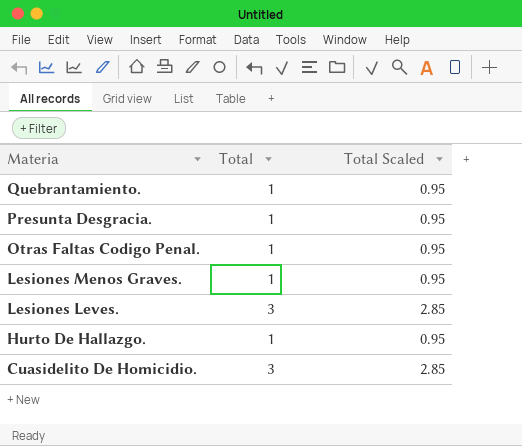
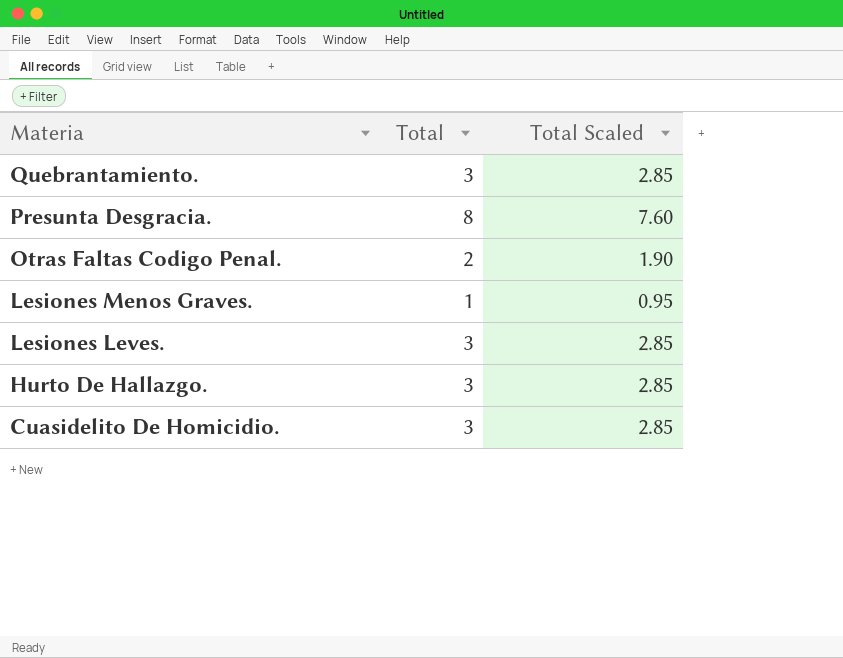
Quebrantamiento. | Total: 1 -> 3
Quebrantamiento. | Total Scaled: 0.95 -> 2.85
Presunta Desgracia. | Total: 1 -> 8
Presunta Desgracia. | Total Scaled: 0.95 -> 7.60
Otras Faltas Codigo Penal. | Total: 1 -> 2
Otras Faltas Codigo Penal. | Total Scaled: 0.95 -> 1.90
Hurto De Hallazgo. | Total: 1 -> 3
Hurto De Hallazgo. | Total Scaled: 0.95 -> 2.85

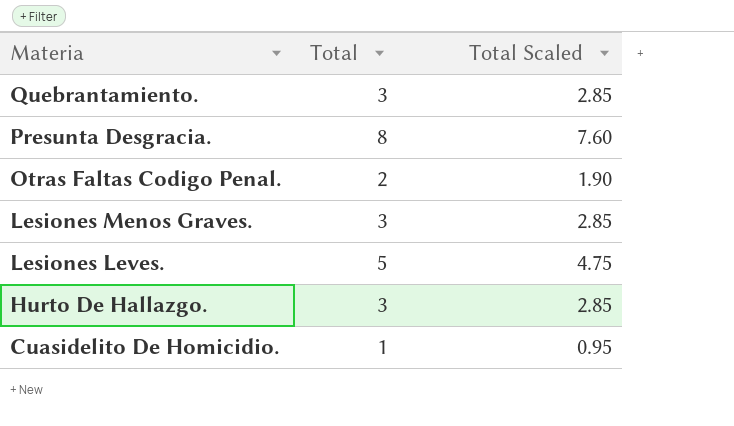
Lesiones Menos Graves. | Total: 1 -> 3
Lesiones Menos Graves. | Total Scaled: 0.95 -> 2.85
Lesiones Leves. | Total: 3 -> 5
Lesiones Leves. | Total Scaled: 2.85 -> 4.75
Cuasidelito De Homicidio. | Total: 3 -> 1
Cuasidelito De Homicidio. | Total Scaled: 2.85 -> 0.95

